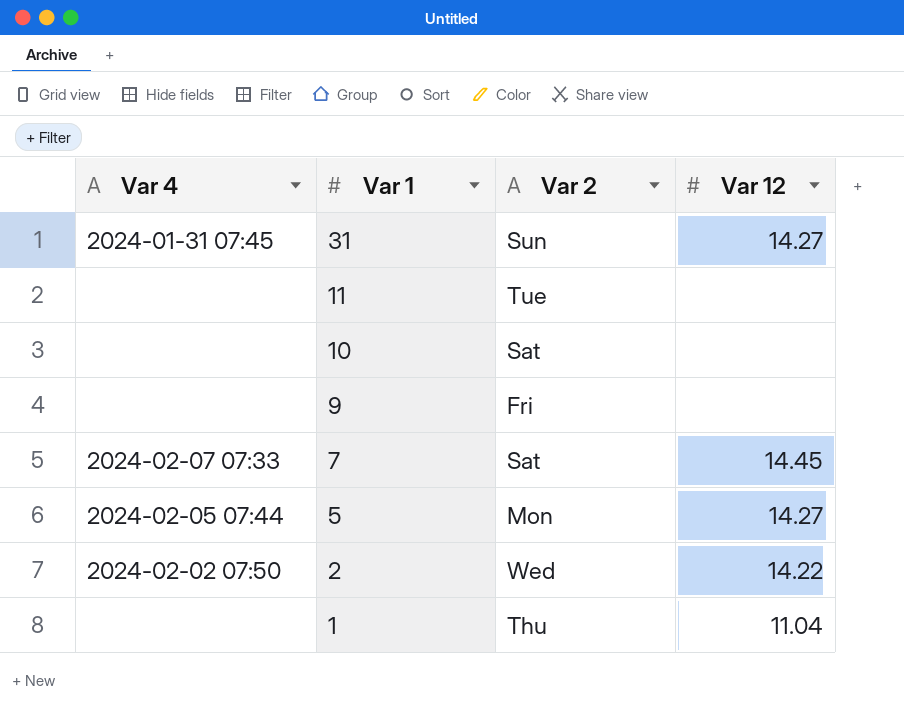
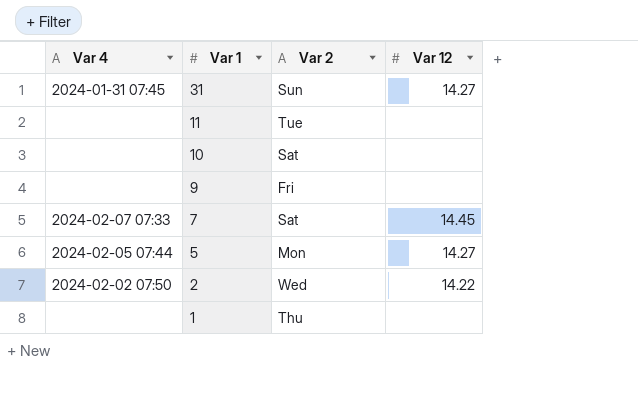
1 | Var 12: 11.04 -> none

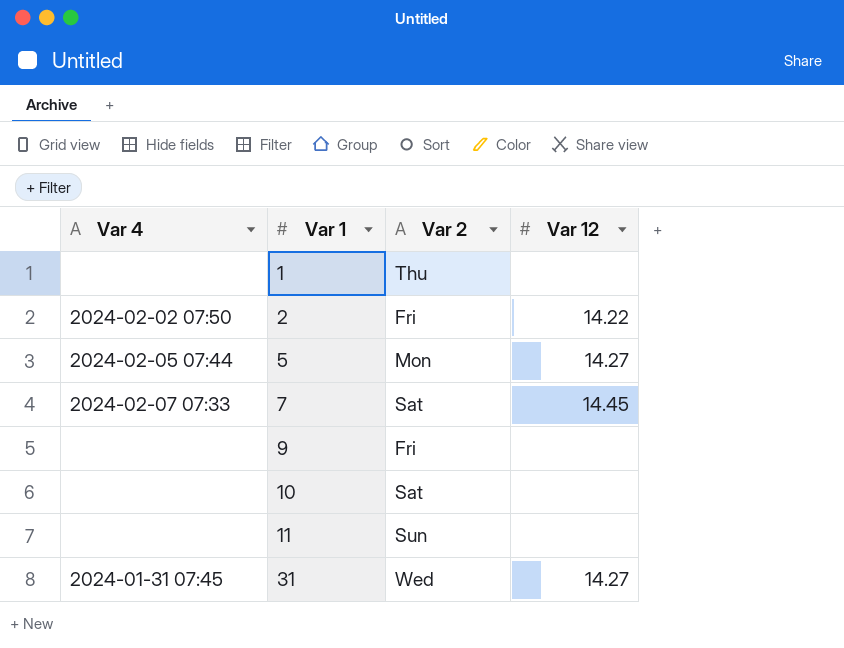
row order: Var 1 descending -> Var 1 ascending
2 | Var 2: Wed -> Fri
11 | Var 2: Tue -> Sun
31 | Var 2: Sun -> Wed

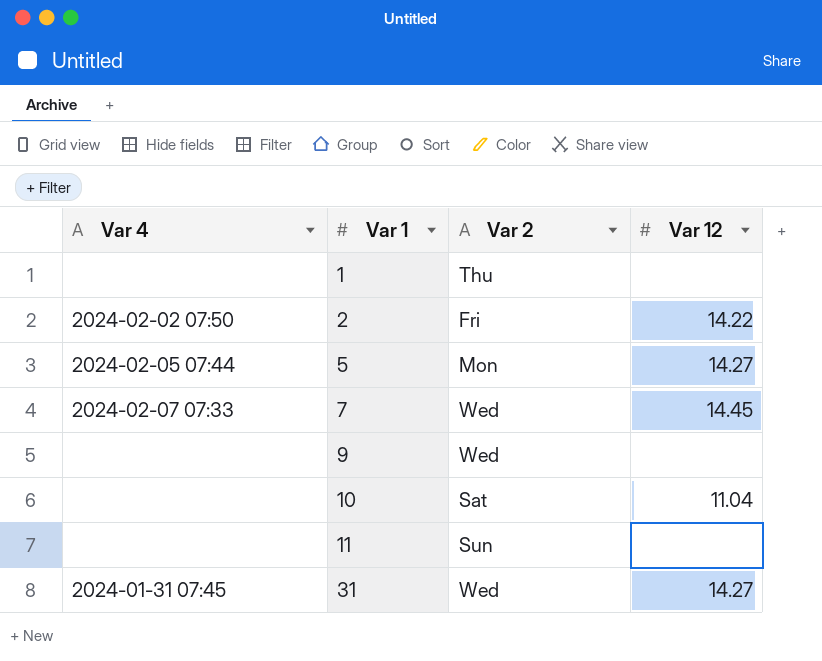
7 | Var 2: Sat -> Wed
9 | Var 2: Fri -> Wed
10 | Var 12: none -> 11.04

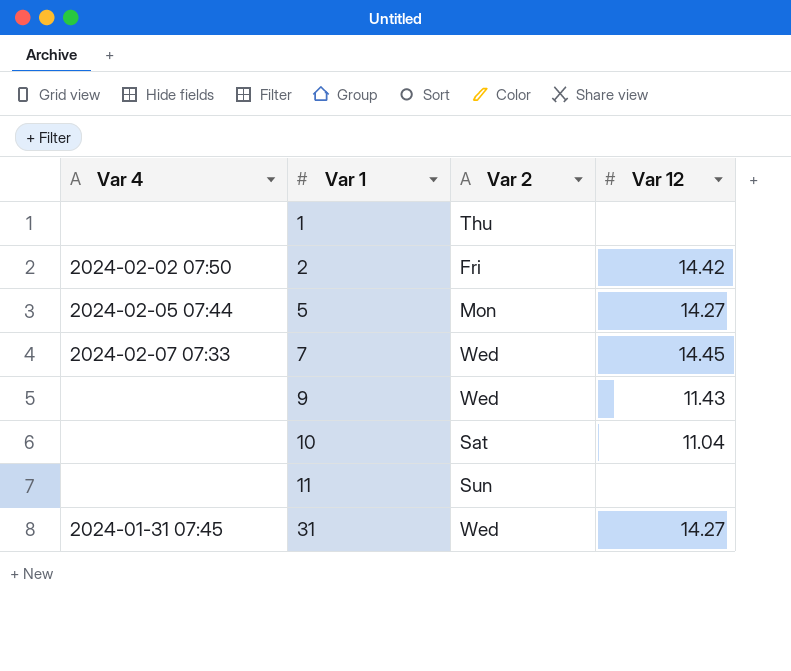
2 | Var 12: 14.22 -> 14.42
9 | Var 12: none -> 11.43

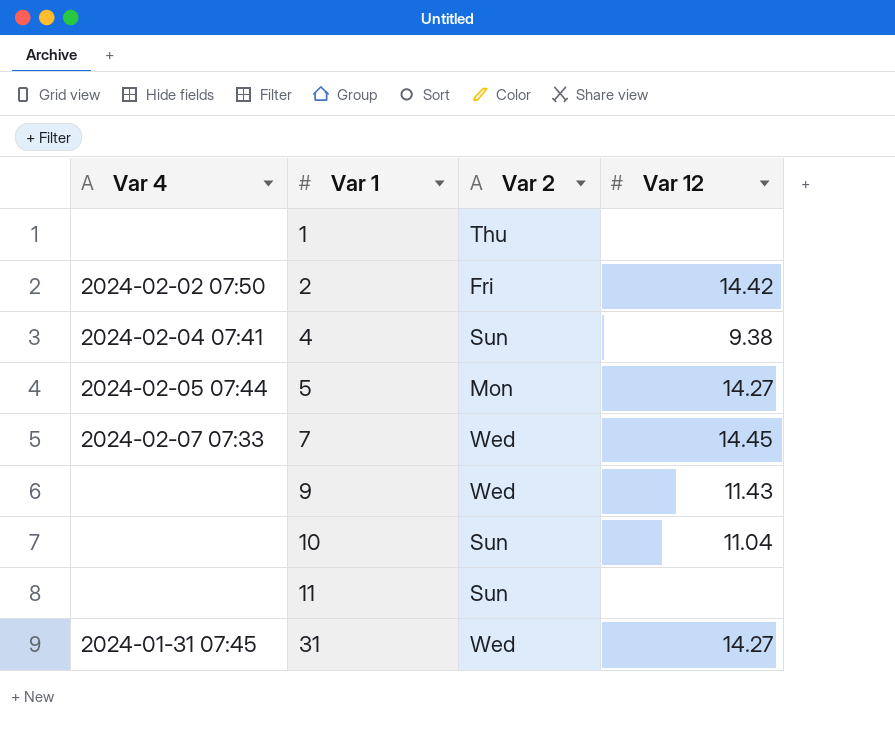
row 4: none -> 2024-02-04 07:41 | Sun | 9.38
10 | Var 2: Sat -> Sun

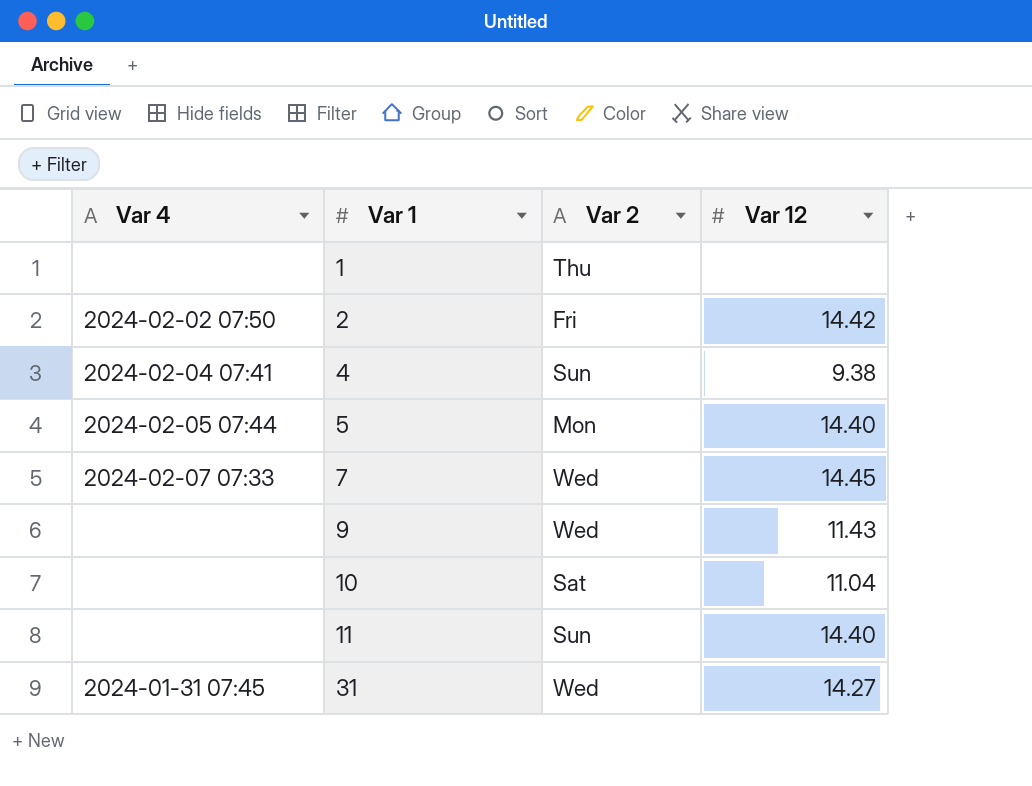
5 | Var 12: 14.27 -> 14.40
10 | Var 2: Sun -> Sat
11 | Var 12: none -> 14.40

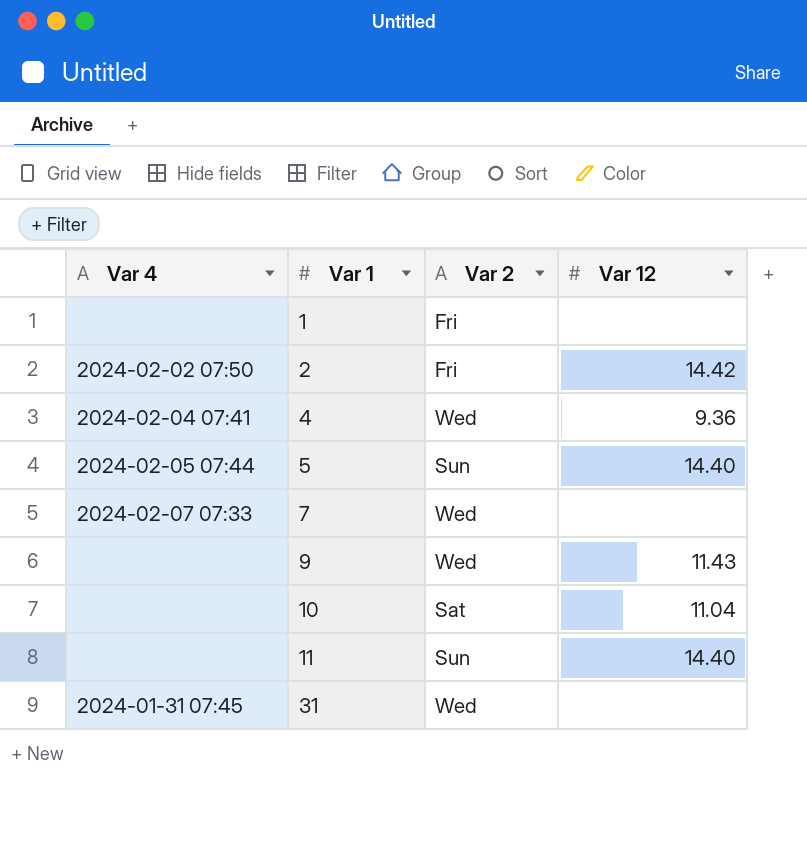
1 | Var 2: Thu -> Fri
4 | Var 2: Sun -> Wed
4 | Var 12: 9.38 -> 9.36
5 | Var 2: Mon -> Sun
7 | Var 12: 14.45 -> none
31 | Var 12: 14.27 -> none

